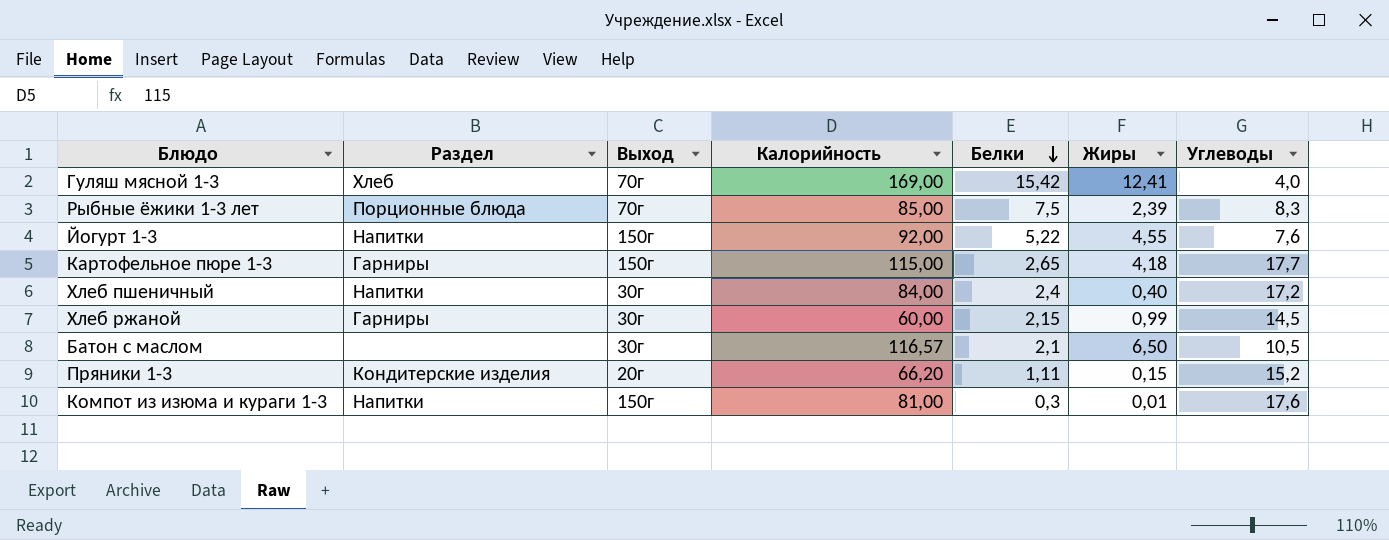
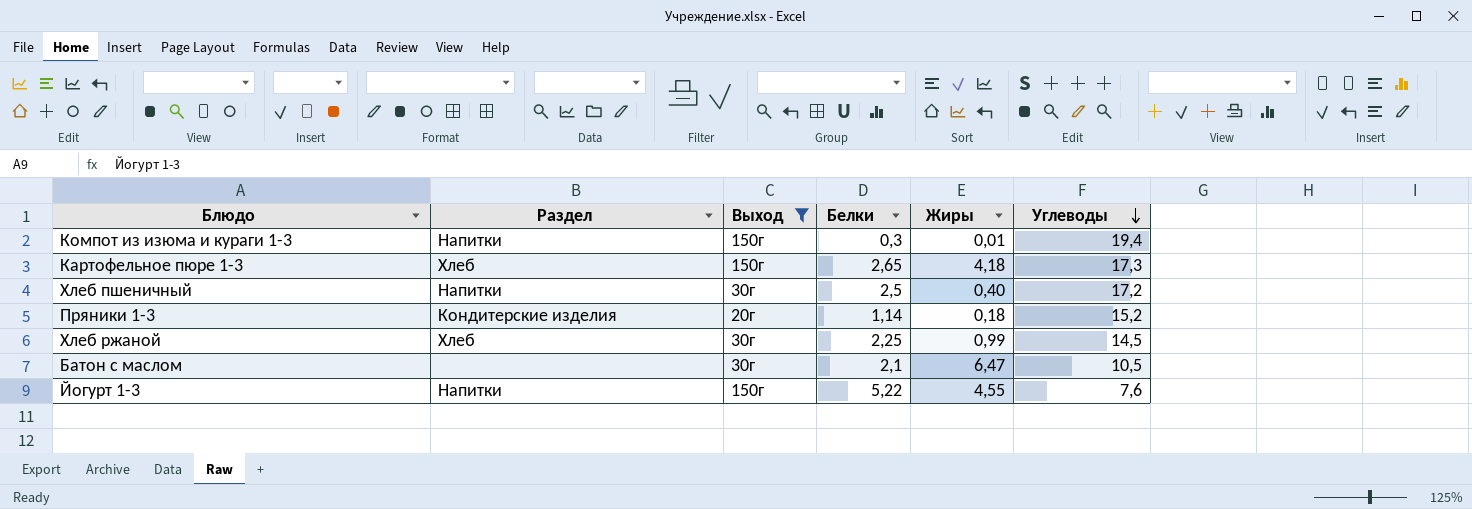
filter: none -> Выход != 70г
row order: Белки descending -> Углеводы descending
column Калорийность | position: 4 -> none
Компот из изюма и кураги 1-3 | Углеводы: 17,6 -> 19,4
Картофельное пюре 1-3 | Раздел: Гарниры -> Хлеб
Картофельное пюре 1-3 | Углеводы: 17,7 -> 17,3
Хлеб пшеничный | Белки: 2,4 -> 2,5
Пряники 1-3 | Белки: 1,11 -> 1,14
Пряники 1-3 | Жиры: 0,15 -> 0,18
Хлеб ржаной | Раздел: Гарниры -> Хлеб
Хлеб ржаной | Белки: 2,15 -> 2,25
Батон с маслом | Жиры: 6,50 -> 6,47

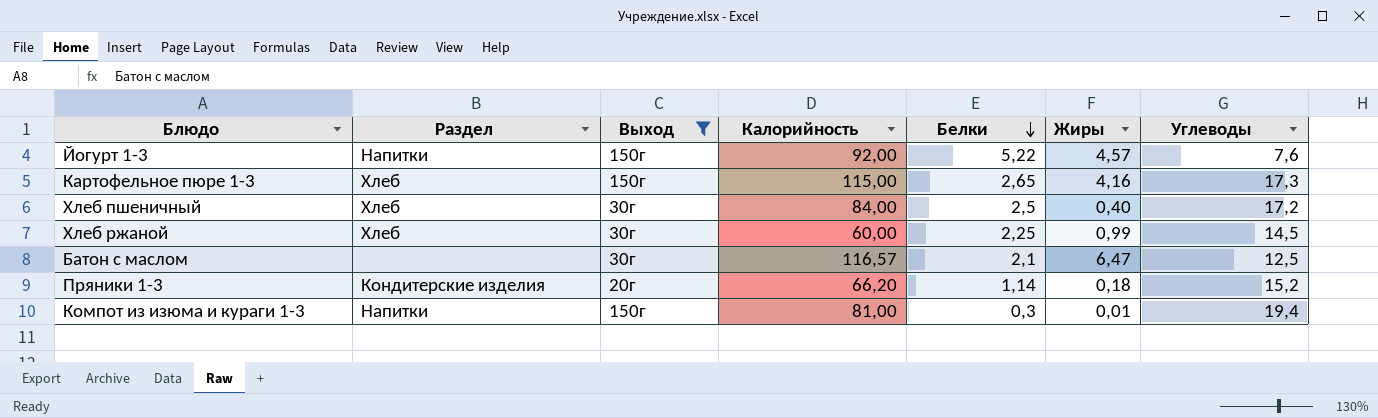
row order: Углеводы descending -> Белки descending
column Калорийность | position: none -> 4
Йогурт 1-3 | Жиры: 4,55 -> 4,57
Картофельное пюре 1-3 | Жиры: 4,18 -> 4,16
Хлеб пшеничный | Раздел: Напитки -> Хлеб
Батон с маслом | Углеводы: 10,5 -> 12,5

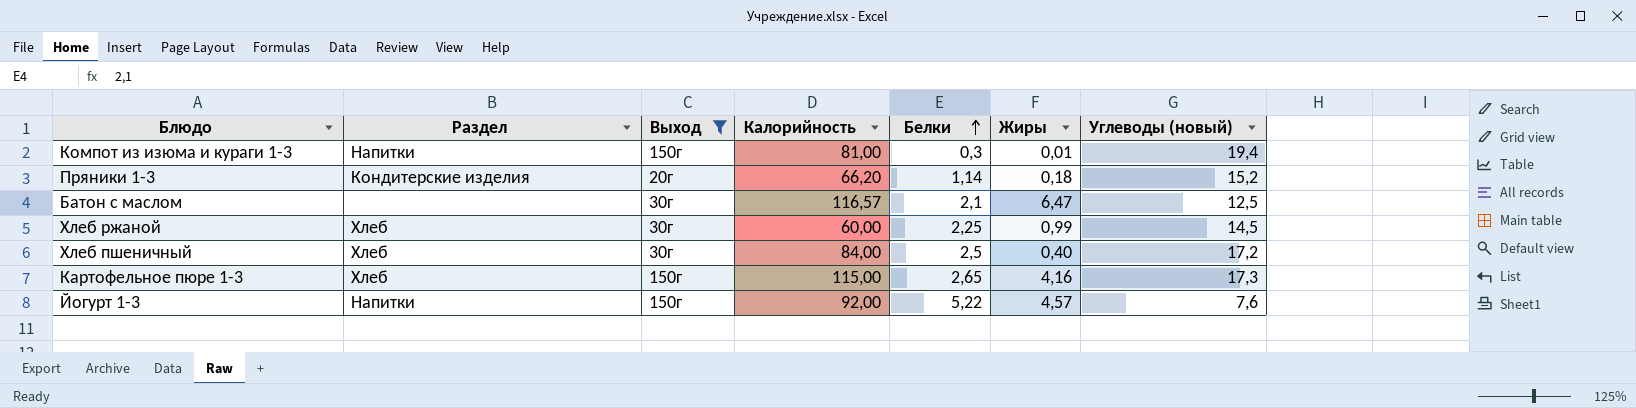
row order: Белки descending -> Белки ascending
column name: Углеводы -> Углеводы (новый)

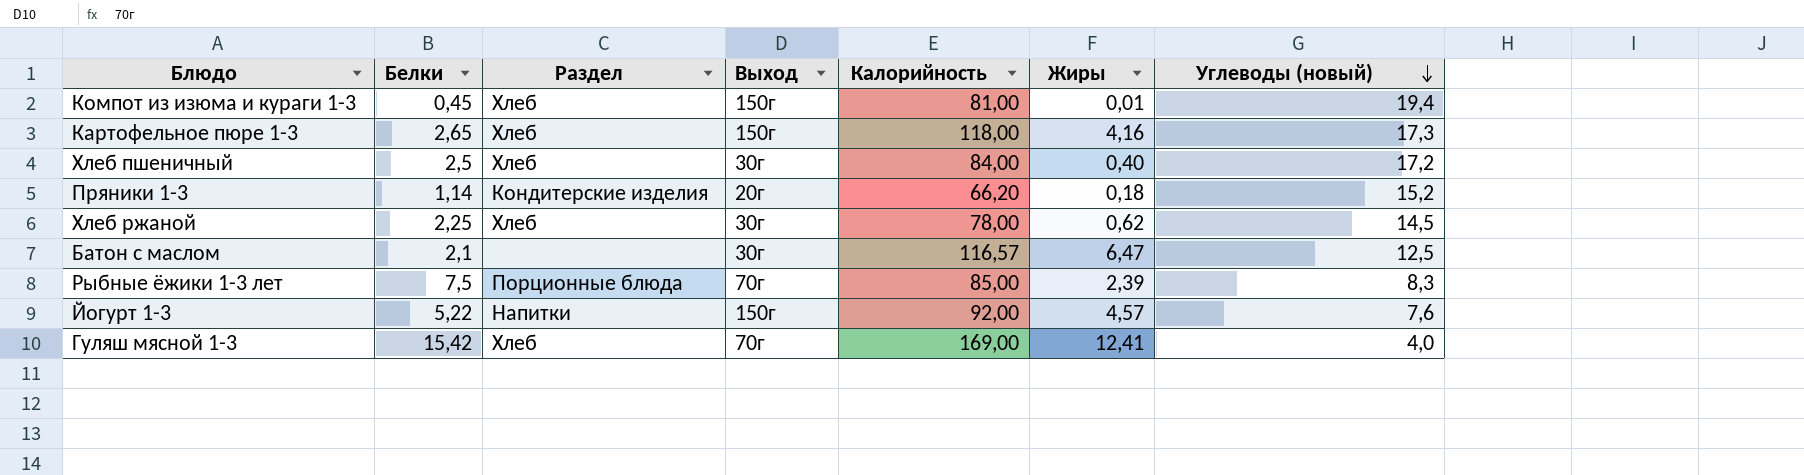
filter: Выход != 70г -> none
row order: Белки ascending -> Углеводы (новый) descending
column Белки | position: 5 -> 2
Компот из изюма и кураги 1-3 | Белки: 0,3 -> 0,45
Компот из изюма и кураги 1-3 | Раздел: Напитки -> Хлеб
Картофельное пюре 1-3 | Калорийность: 115,00 -> 118,00
Хлеб ржаной | Калорийность: 60,00 -> 78,00
Хлеб ржаной | Жиры: 0,99 -> 0,62

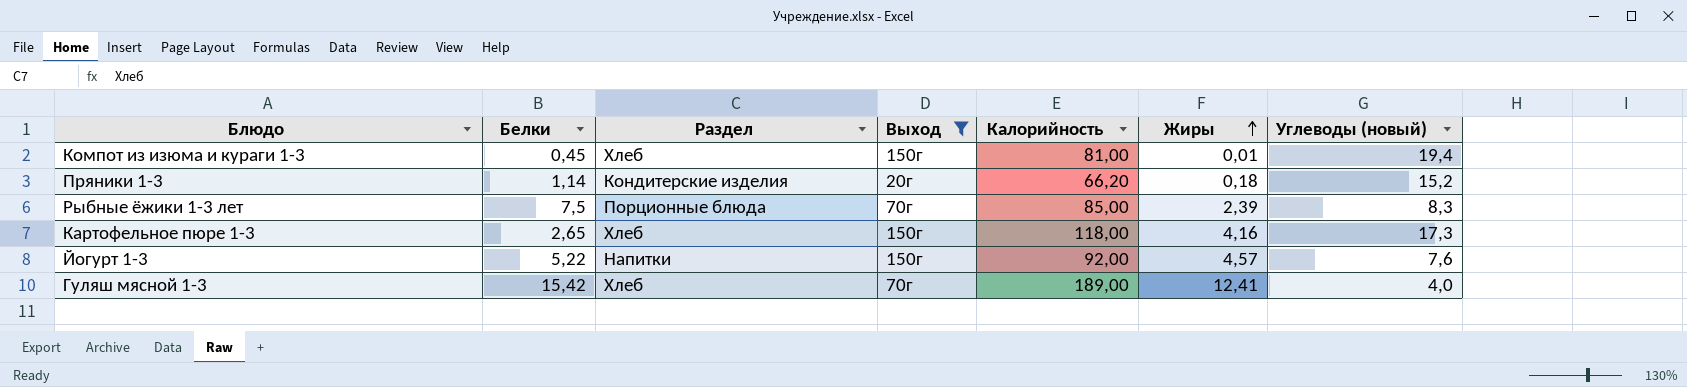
filter: none -> Выход != 30г
row order: Углеводы (новый) descending -> Жиры ascending
Гуляш мясной 1-3 | Калорийность: 169,00 -> 189,00

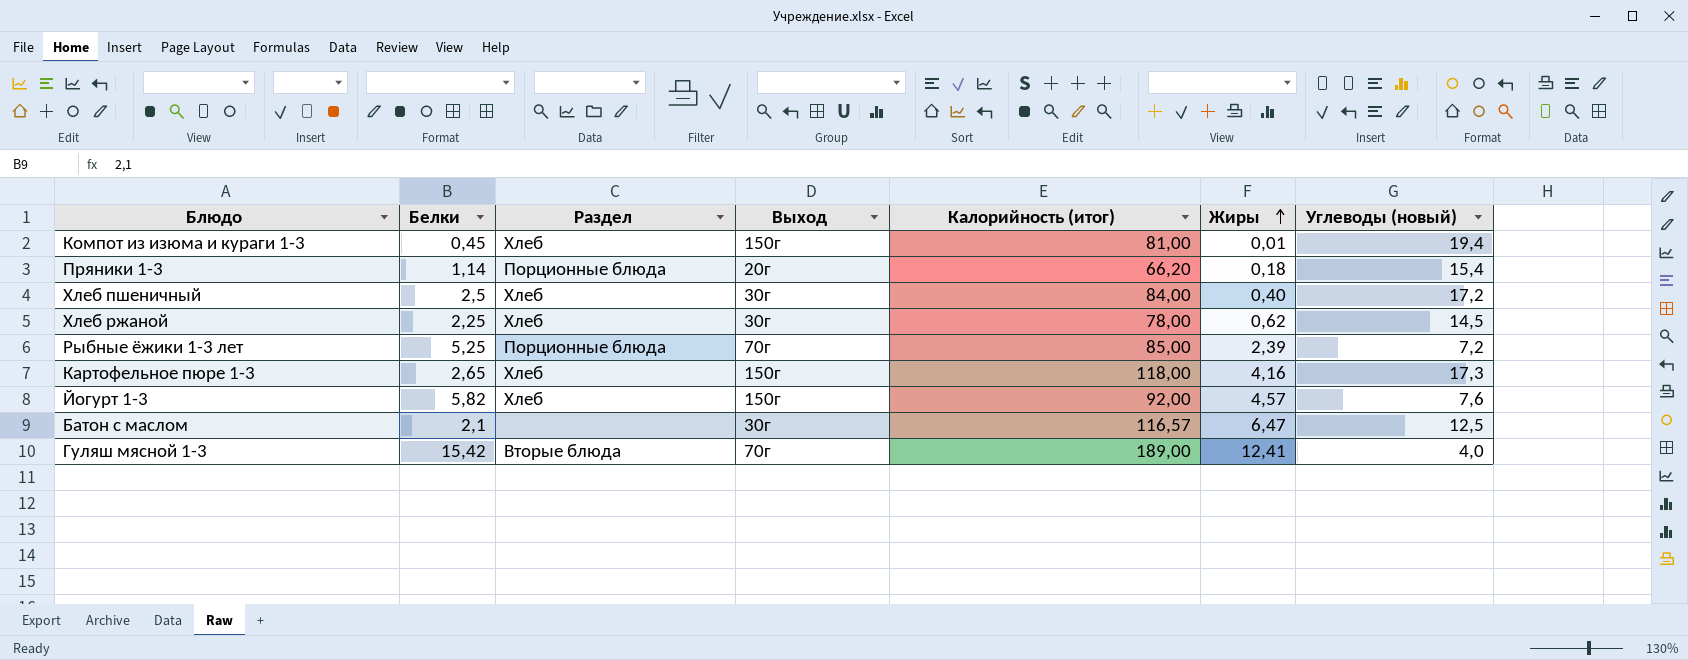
filter: Выход != 30г -> none
column name: Калорийность -> Калорийность (итог)
Пряники 1-3 | Раздел: Кондитерские изделия -> Порционные блюда
Пряники 1-3 | Углеводы (новый): 15,2 -> 15,4
Рыбные ёжики 1-3 лет | Белки: 7,5 -> 5,25
Рыбные ёжики 1-3 лет | Углеводы (новый): 8,3 -> 7,2
Йогурт 1-3 | Белки: 5,22 -> 5,82
Йогурт 1-3 | Раздел: Напитки -> Хлеб
Гуляш мясной 1-3 | Раздел: Хлеб -> Вторые блюда

